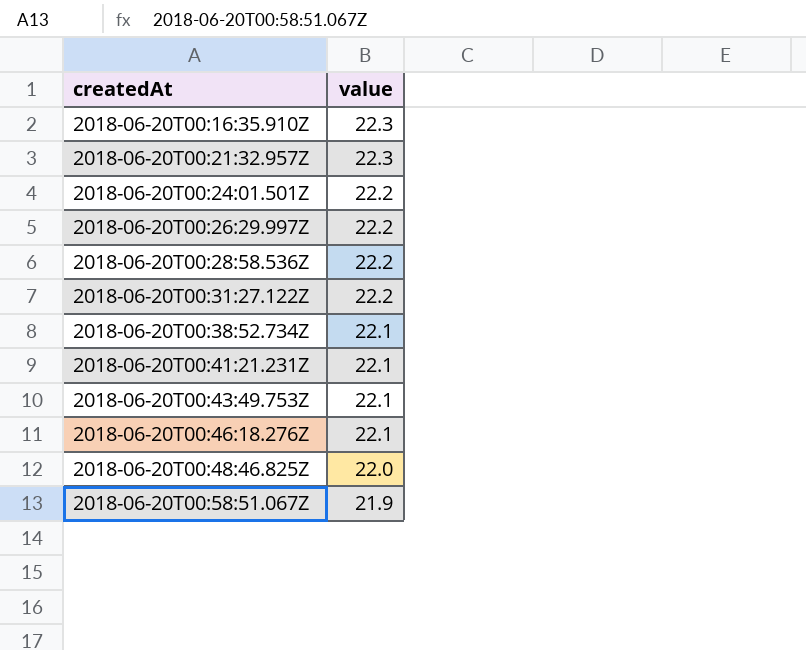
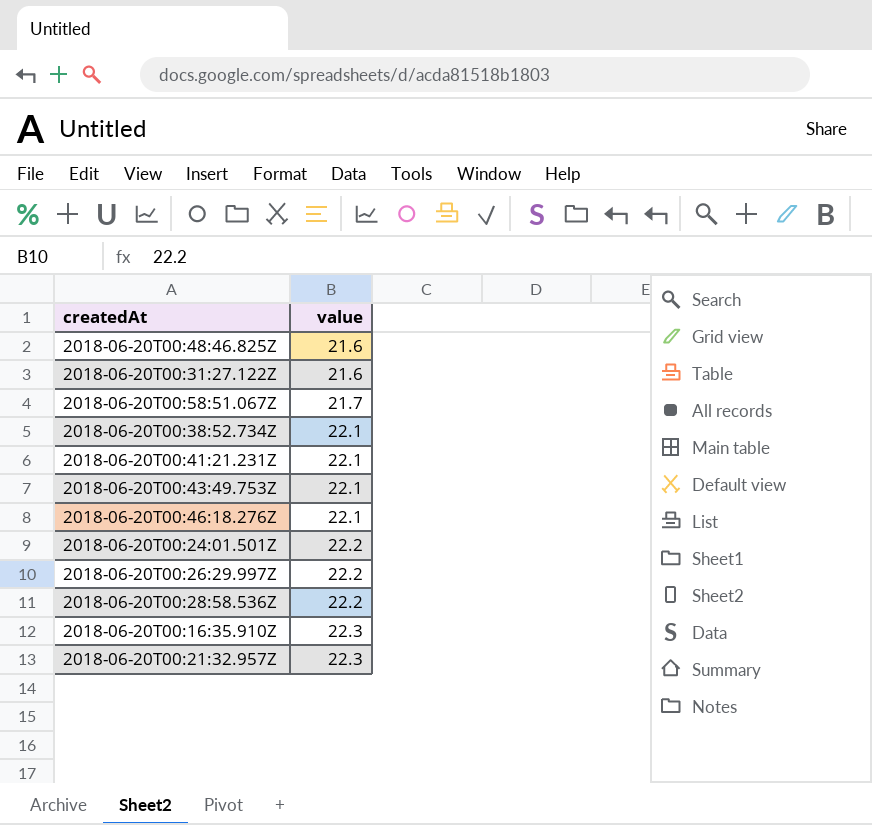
row order: createdAt ascending -> value ascending
2018-06-20T00:48:46.825Z | value: 22.0 -> 21.6
2018-06-20T00:31:27.122Z | value: 22.2 -> 21.6
2018-06-20T00:58:51.067Z | value: 21.9 -> 21.7

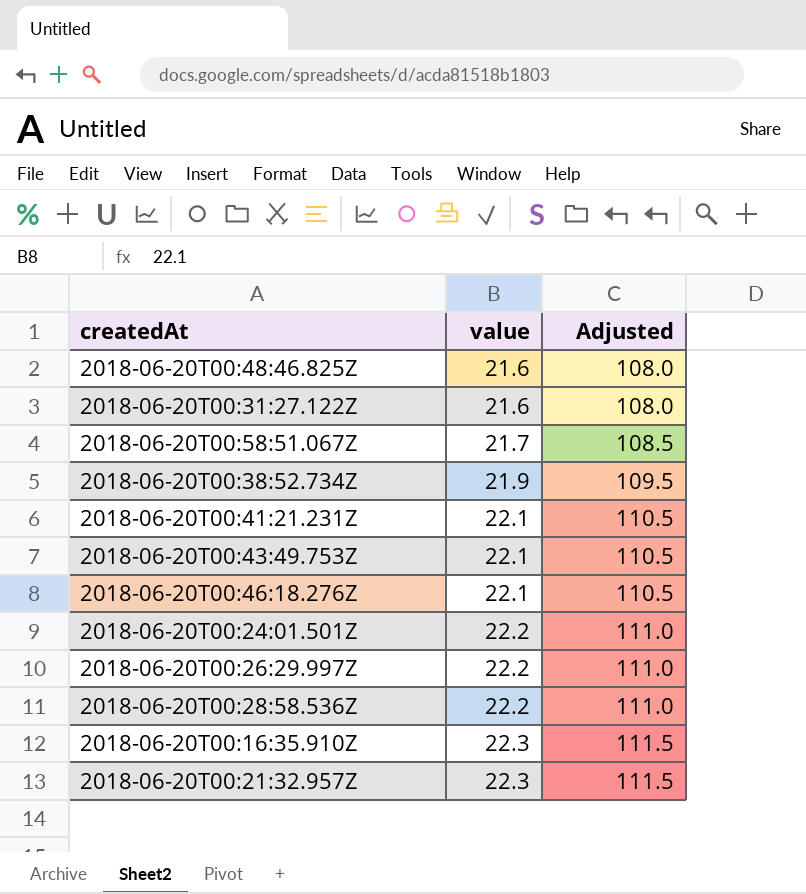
column Adjusted | formula: none -> [value] * 5
2018-06-20T00:38:52.734Z | value: 22.1 -> 21.9

